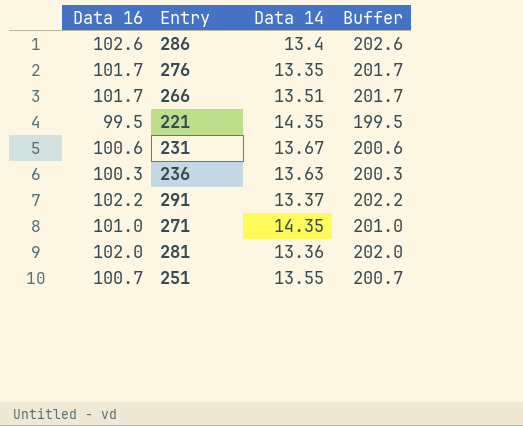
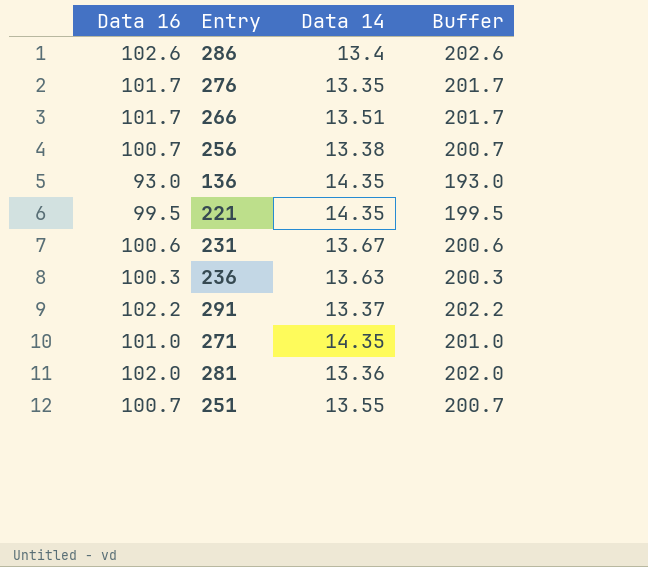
row 256: none -> 100.7 | 13.38 | 200.7
row 136: none -> 93.0 | 14.35 | 193.0

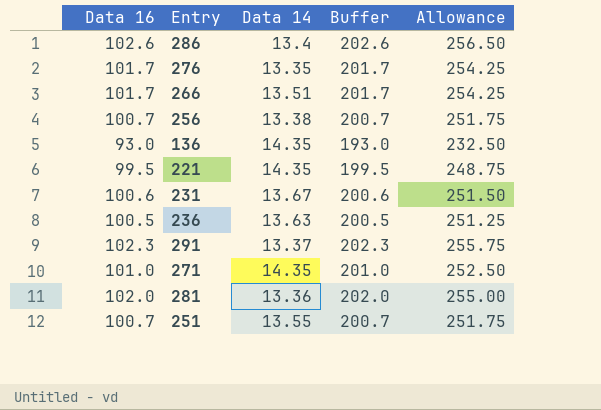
column Allowance | formula: none -> [Data 16] * 2.5
236 | Data 16: 100.3 -> 100.5
236 | Buffer: 200.3 -> 200.5
291 | Data 16: 102.2 -> 102.3
291 | Buffer: 202.2 -> 202.3

